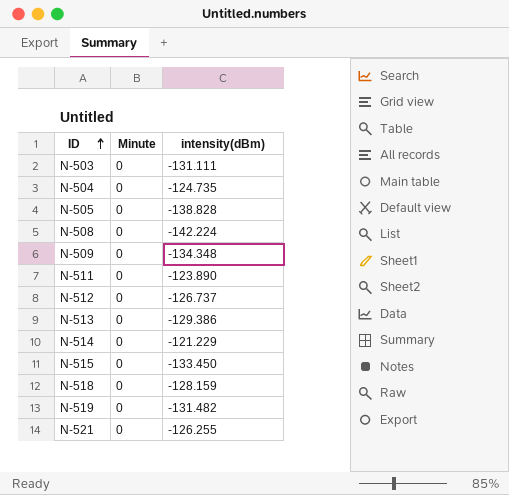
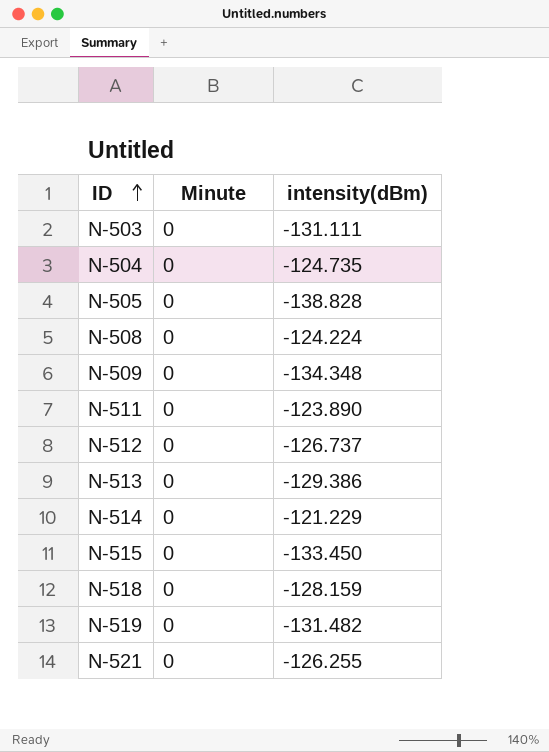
N-508 | intensity(dBm): -142.224 -> -124.224

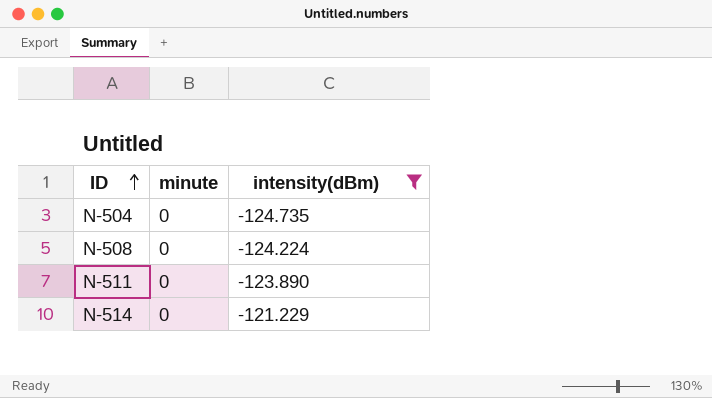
filter: none -> intensity(dBm) >= -124.735
column name: Minute -> minute

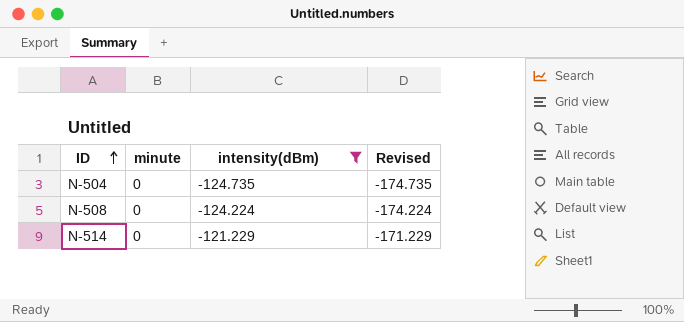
column Revised | formula: none -> [intensity(dBm)] - 50
row N-511: 0 | -123.890 -> none

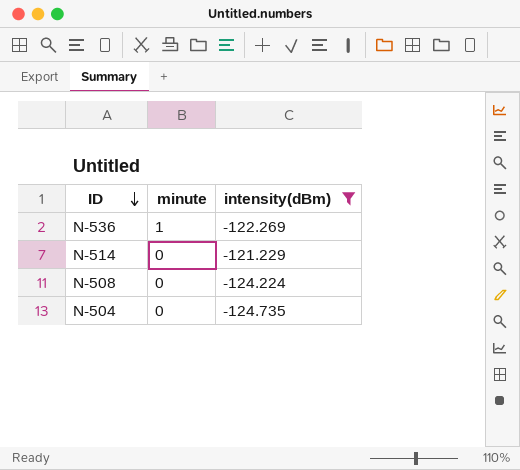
row order: ID ascending -> ID descending
column Revised | formula: [intensity(dBm)] - 50 -> none
row N-536: none -> 1 | -122.269

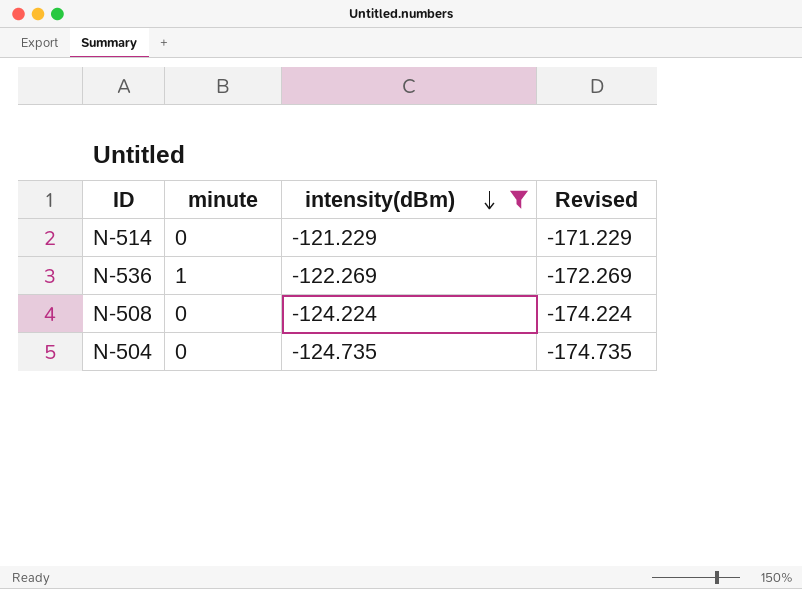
row order: ID descending -> intensity(dBm) descending
column Revised | formula: none -> [intensity(dBm)] - 50

